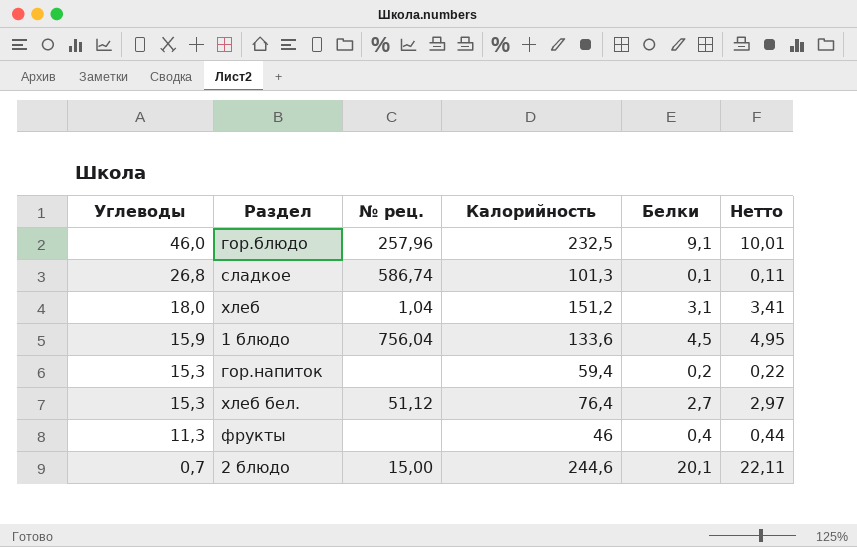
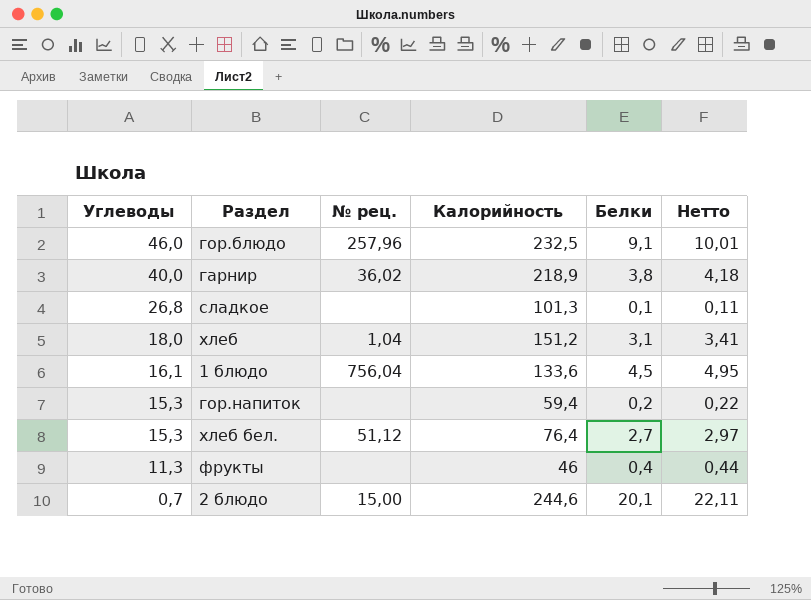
row гарнир: none -> 40,0 | 36,02 | 218,9 | 3,8 | 4,18
сладкое | № рец.: 586,74 -> none
1 блюдо | Углеводы: 15,9 -> 16,1

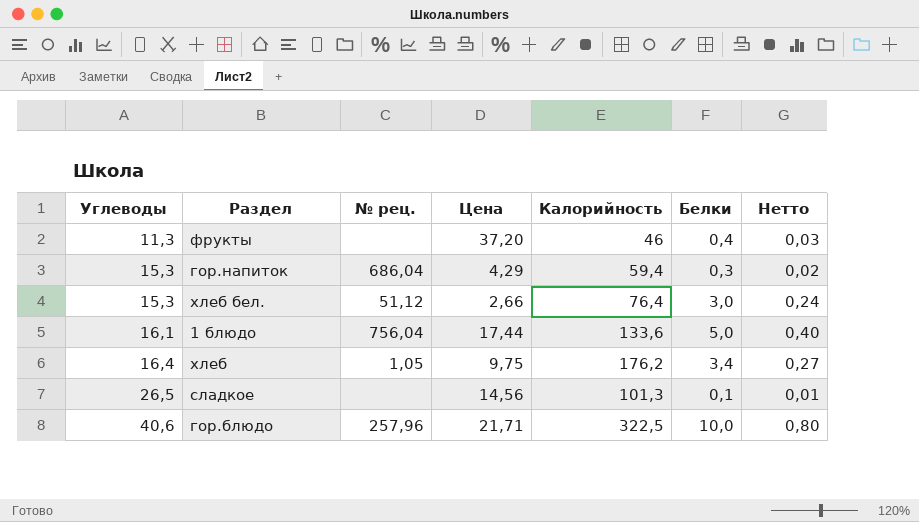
row order: Углеводы descending -> Углеводы ascending
column Цена | position: none -> 4
column Нетто | formula: [Белки] * 1,1 -> [Белки] * 0,08
row гарнир: 40,0 | 36,02 | 218,9 | 3,8 | 4,18 -> none
row 2 блюдо: 0,7 | 15,00 | 244,6 | 20,1 | 22,11 -> none
гор.напиток | № рец.: none -> 686,04
гор.напиток | Белки: 0,2 -> 0,3
хлеб бел. | Белки: 2,7 -> 3,0
1 блюдо | Белки: 4,5 -> 5,0
хлеб | Углеводы: 18,0 -> 16,4
хлеб | № рец.: 1,04 -> 1,05
хлеб | Калорийность: 151,2 -> 176,2
хлеб | Белки: 3,1 -> 3,4
сладкое | Углеводы: 26,8 -> 26,5
гор.блюдо | Углеводы: 46,0 -> 40,6
гор.блюдо | Калорийность: 232,5 -> 322,5
гор.блюдо | Белки: 9,1 -> 10,0

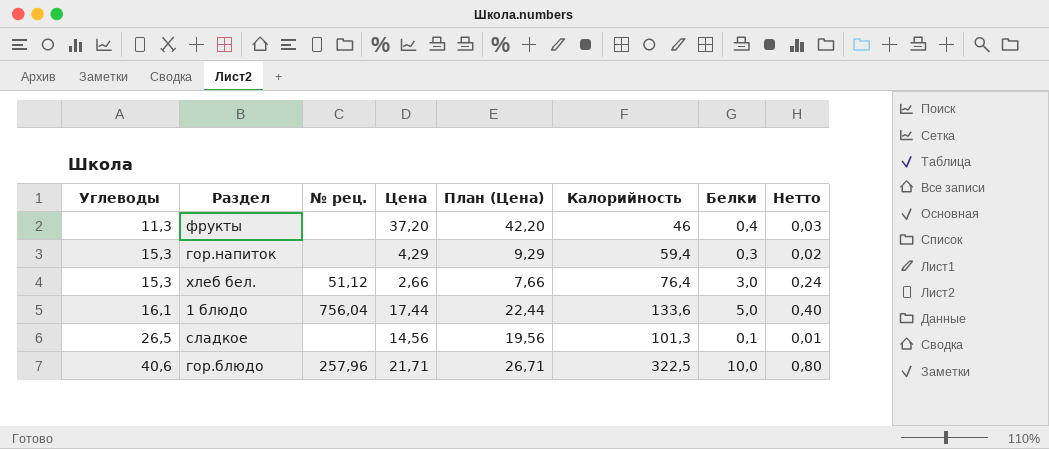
column План (Цена) | formula: none -> [Цена] + 5
row хлеб: 16,4 | 1,05 | 9,75 | 176,2 | 3,4 | 0,27 -> none
гор.напиток | № рец.: 686,04 -> none

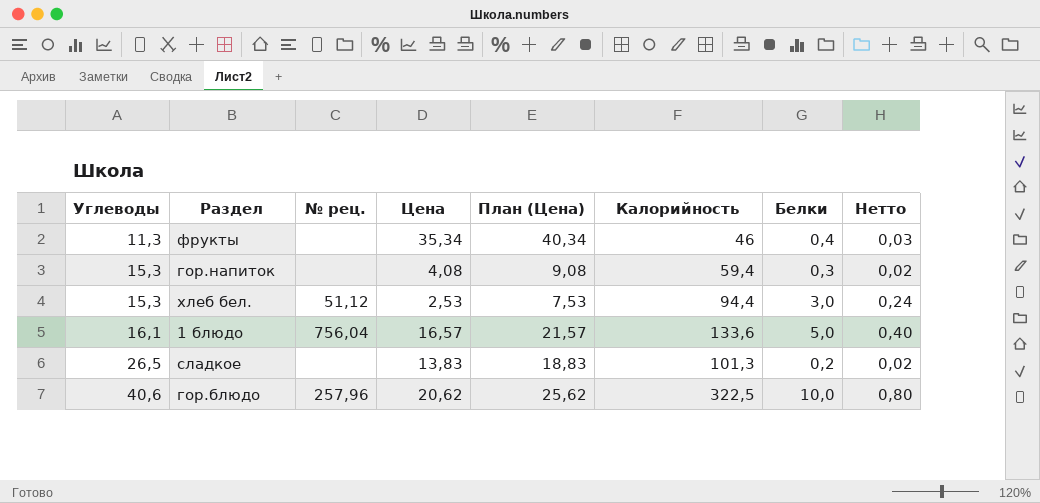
фрукты | Цена: 37,20 -> 35,34
фрукты | План (Цена): 42,20 -> 40,34
гор.напиток | Цена: 4,29 -> 4,08
гор.напиток | План (Цена): 9,29 -> 9,08
хлеб бел. | Цена: 2,66 -> 2,53
хлеб бел. | План (Цена): 7,66 -> 7,53
хлеб бел. | Калорийность: 76,4 -> 94,4
1 блюдо | Цена: 17,44 -> 16,57
1 блюдо | План (Цена): 22,44 -> 21,57
сладкое | Цена: 14,56 -> 13,83
сладкое | План (Цена): 19,56 -> 18,83
сладкое | Белки: 0,1 -> 0,2
сладкое | Нетто: 0,01 -> 0,02
гор.блюдо | Цена: 21,71 -> 20,62
гор.блюдо | План (Цена): 26,71 -> 25,62

